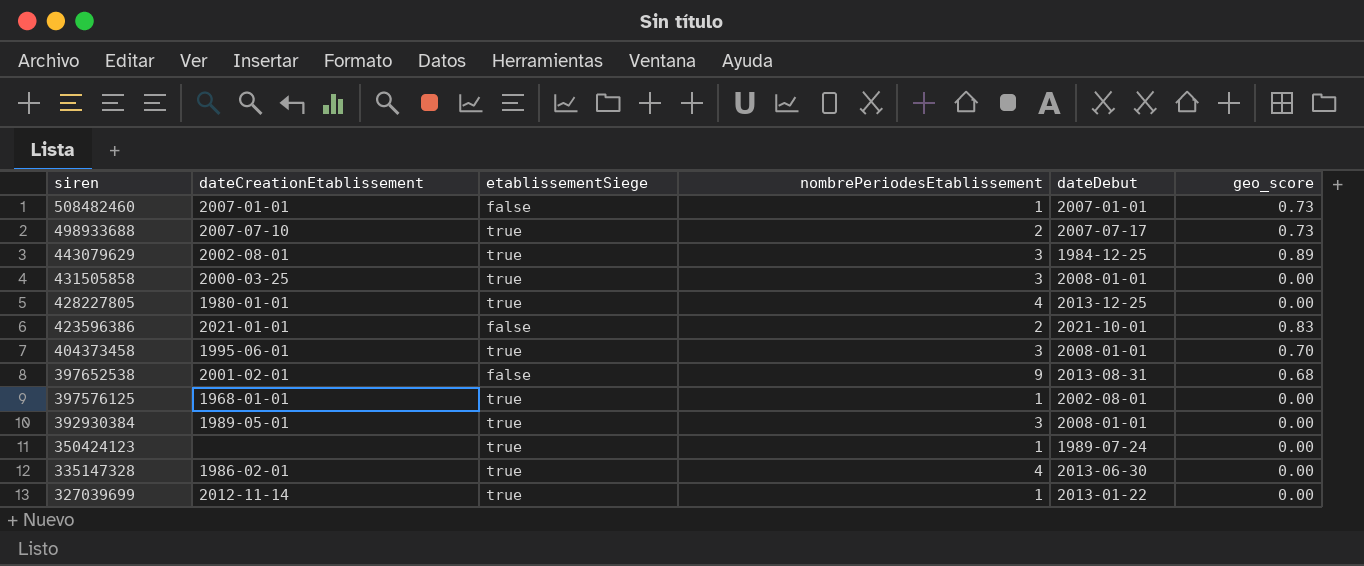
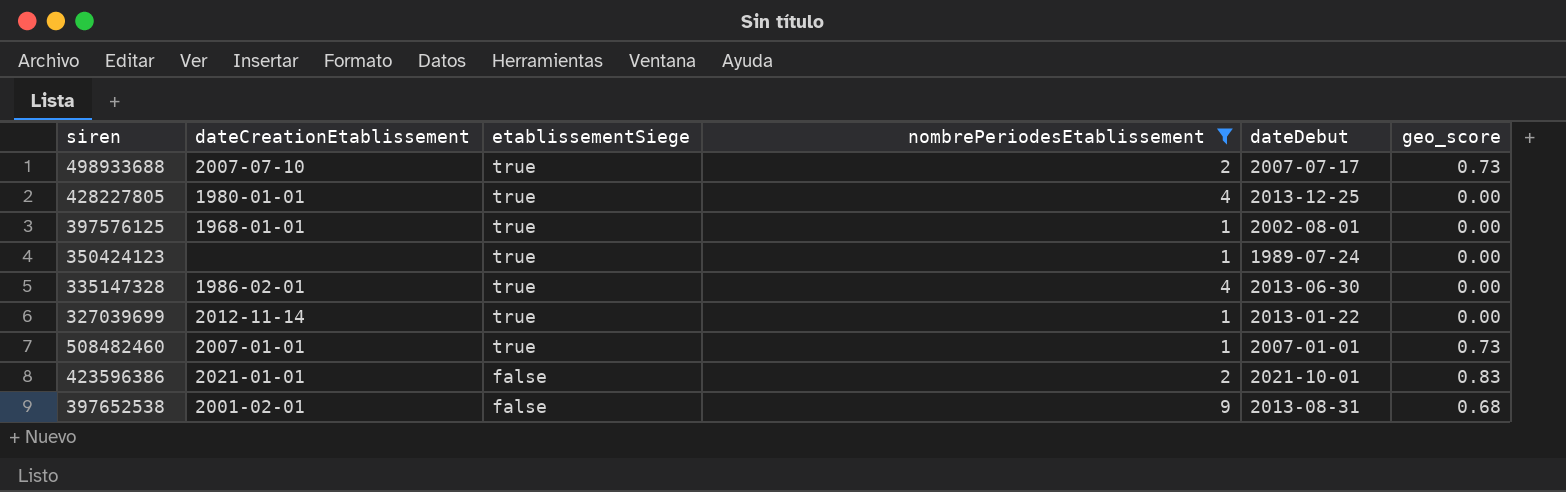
filter: none -> nombrePeriodesEtablissement != 3
row order: siren descending -> etablissementSiege descending
508482460 | etablissementSiege: false -> true

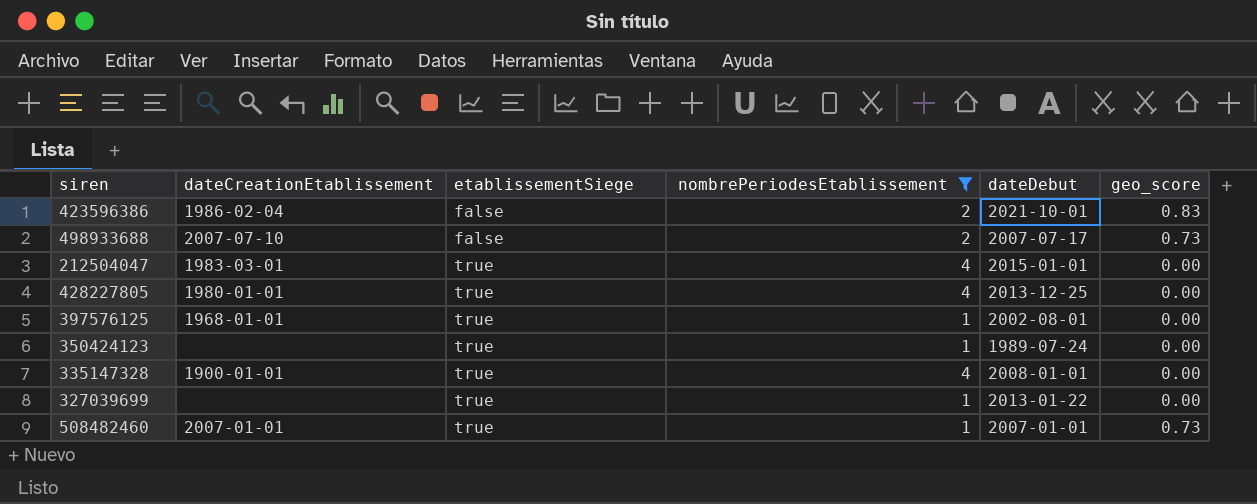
row order: etablissementSiege descending -> etablissementSiege ascending
row 397652538: 2001-02-01 | false | 9 | 2013-08-31 | 0.68 -> none
423596386 | dateCreationEtablissement: 2021-01-01 -> 1986-02-04
498933688 | etablissementSiege: true -> false
row 212504047: none -> 1983-03-01 | true | 4 | 2015-01-01 | 0.00
335147328 | dateCreationEtablissement: 1986-02-01 -> 1900-01-01
335147328 | dateDebut: 2013-06-30 -> 2008-01-01
327039699 | dateCreationEtablissement: 2012-11-14 -> none

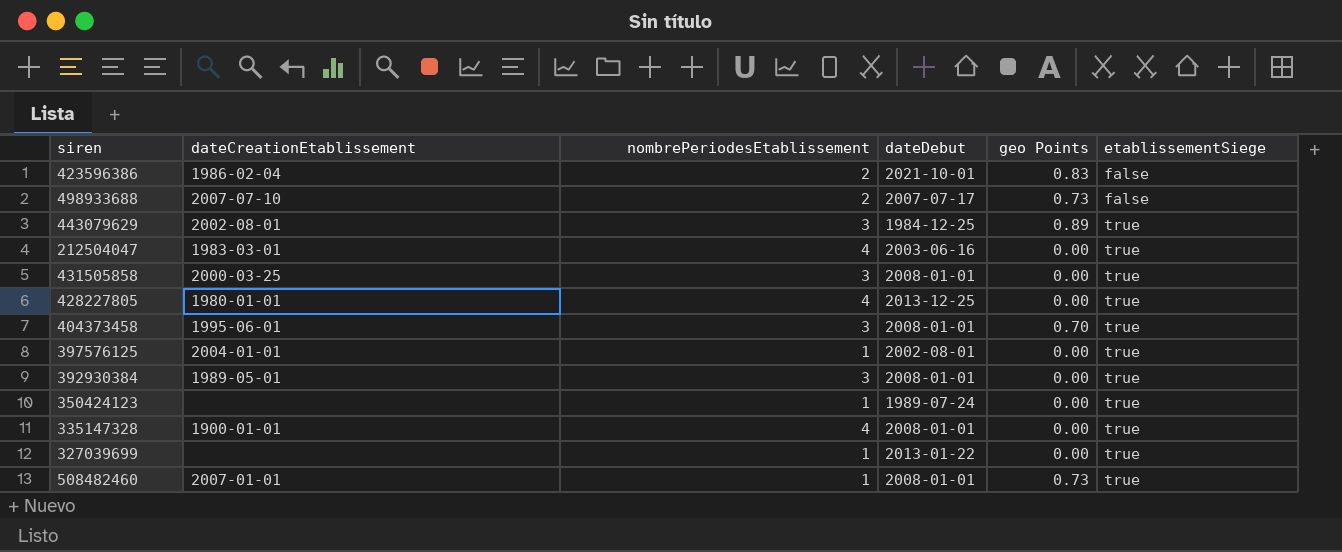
filter: nombrePeriodesEtablissement != 3 -> none
column name: geo_score -> geo Points
column etablissementSiege | position: 3 -> 6
212504047 | dateDebut: 2015-01-01 -> 2003-06-16
397576125 | dateCreationEtablissement: 1968-01-01 -> 2004-01-01
508482460 | dateDebut: 2007-01-01 -> 2008-01-01

